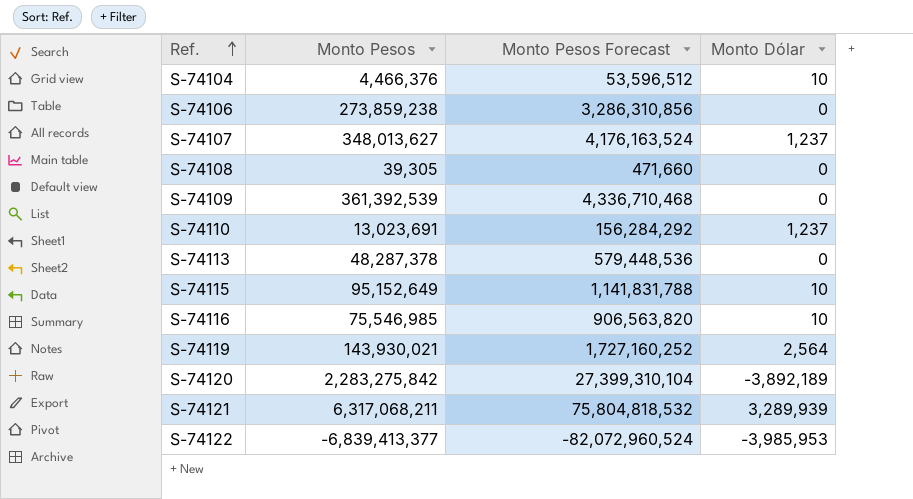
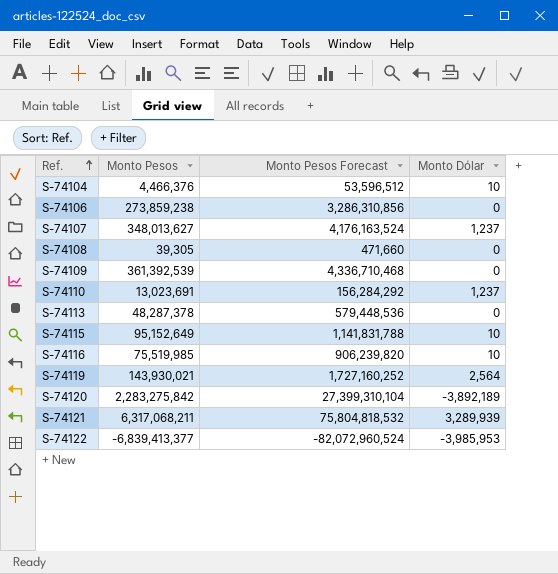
S-74116 | Monto Pesos: 75,546,985 -> 75,519,985
S-74116 | Monto Pesos Forecast: 906,563,820 -> 906,239,820

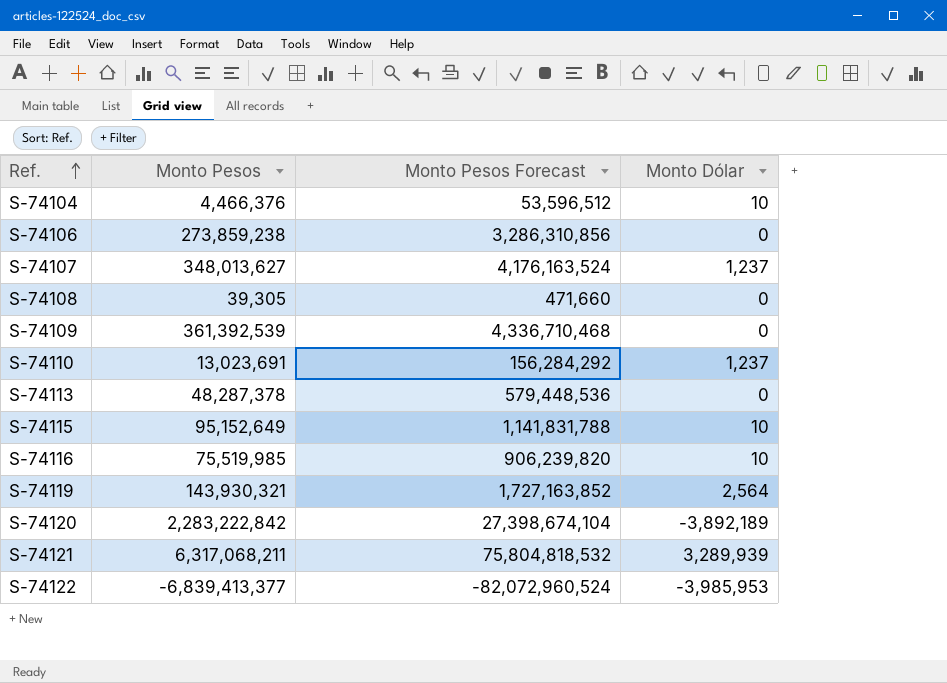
S-74119 | Monto Pesos: 143,930,021 -> 143,930,321
S-74119 | Monto Pesos Forecast: 1,727,160,252 -> 1,727,163,852
S-74120 | Monto Pesos: 2,283,275,842 -> 2,283,222,842
S-74120 | Monto Pesos Forecast: 27,399,310,104 -> 27,398,674,104

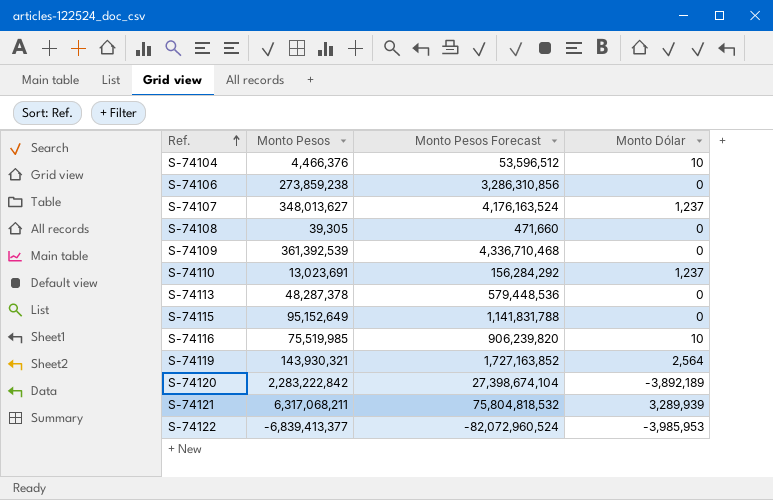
S-74115 | Monto Dólar: 10 -> 0

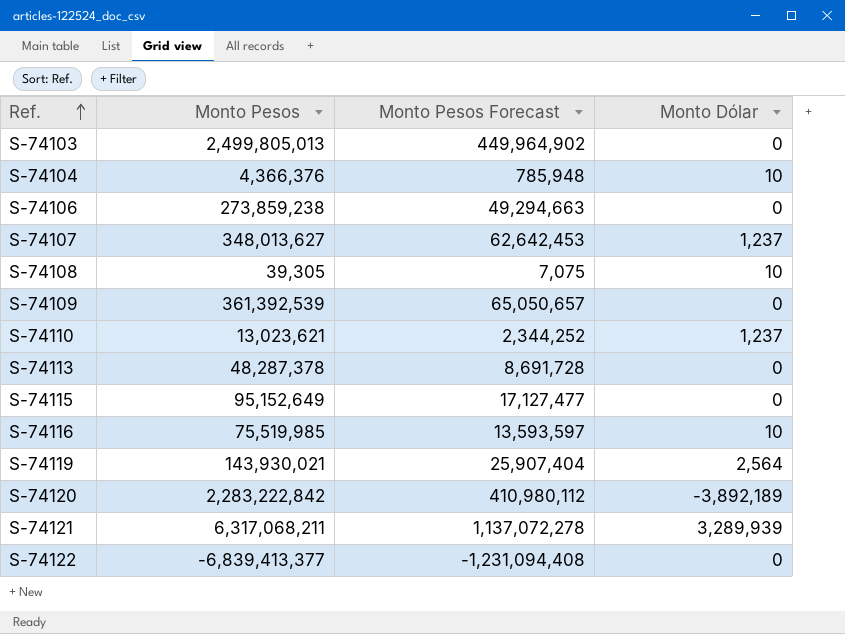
column Monto Pesos Forecast | formula: [Monto Pesos] * 12 -> [Monto Pesos] * 0.18
row S-74103: none -> 2,499,805,013 | 449,964,902 | 0
S-74104 | Monto Pesos: 4,466,376 -> 4,366,376
S-74108 | Monto Dólar: 0 -> 10
S-74110 | Monto Pesos: 13,023,691 -> 13,023,621
S-74119 | Monto Pesos: 143,930,321 -> 143,930,021
S-74122 | Monto Dólar: -3,985,953 -> 0

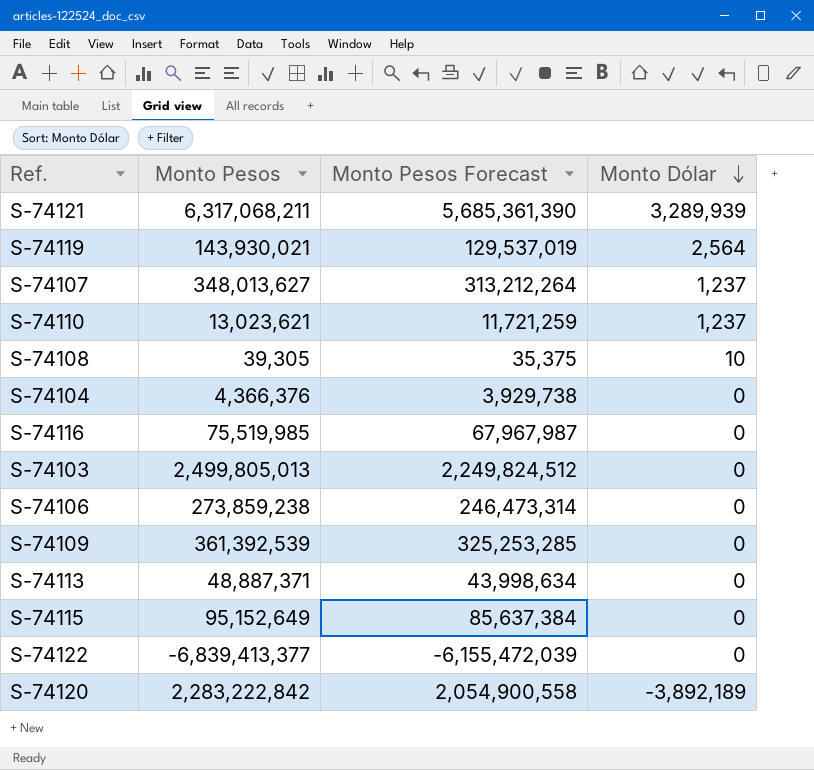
row order: Ref. ascending -> Monto Dólar descending
column Monto Pesos Forecast | formula: [Monto Pesos] * 0.18 -> [Monto Pesos] * 0.9
S-74104 | Monto Dólar: 10 -> 0
S-74116 | Monto Dólar: 10 -> 0
S-74113 | Monto Pesos: 48,287,378 -> 48,887,371

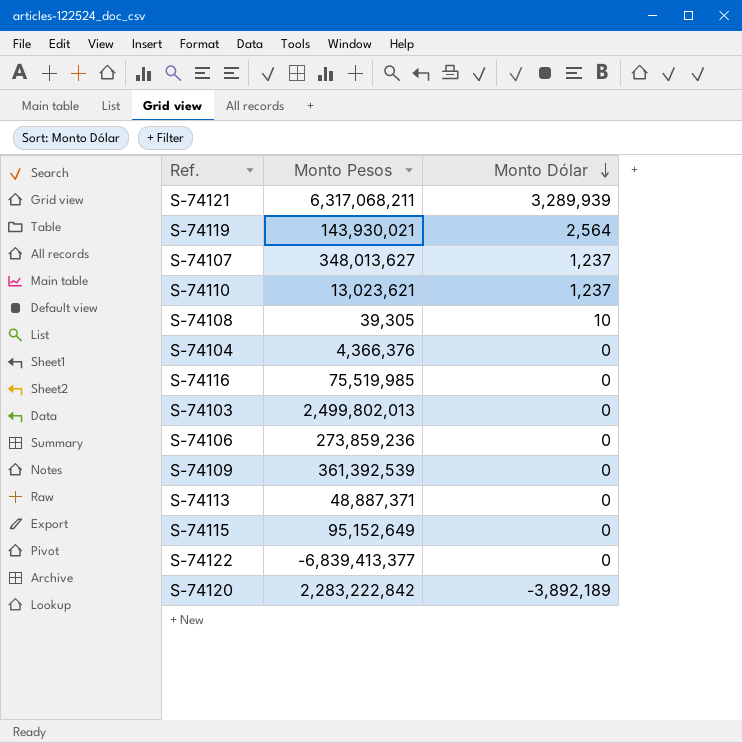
column Monto Pesos Forecast | formula: [Monto Pesos] * 0.9 -> none
S-74103 | Monto Pesos: 2,499,805,013 -> 2,499,802,013
S-74106 | Monto Pesos: 273,859,238 -> 273,859,236

